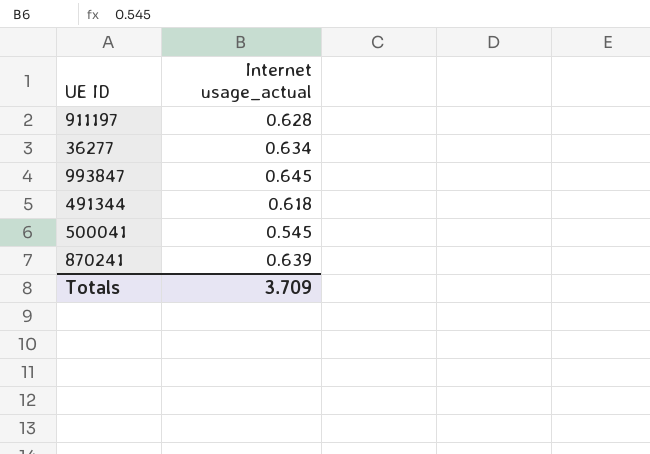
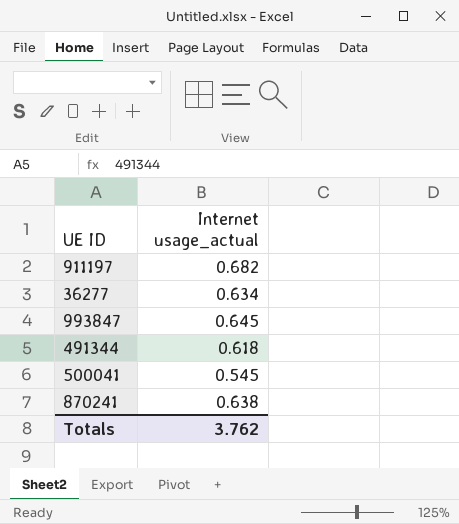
911197 | Internet usage_actual: 0.628 -> 0.682
870241 | Internet usage_actual: 0.639 -> 0.638
Totals | Internet usage_actual: 3.709 -> 3.762

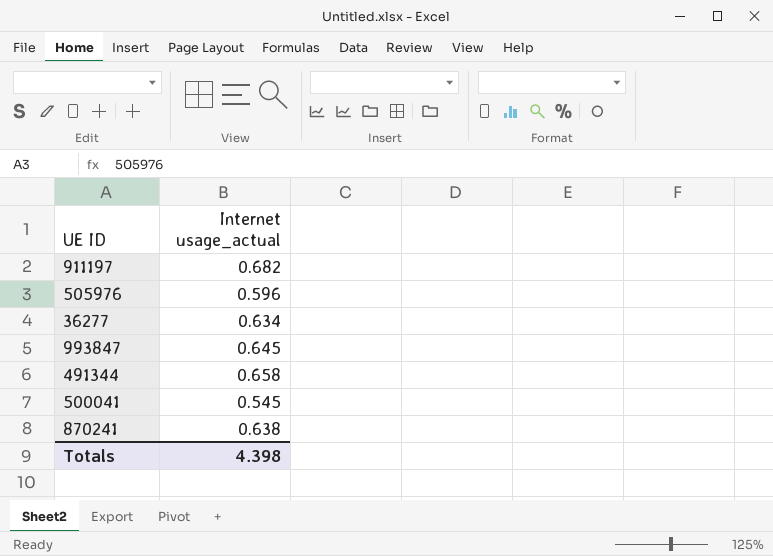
row 505976: none -> 0.596
491344 | Internet usage_actual: 0.618 -> 0.658
Totals | Internet usage_actual: 3.762 -> 4.398

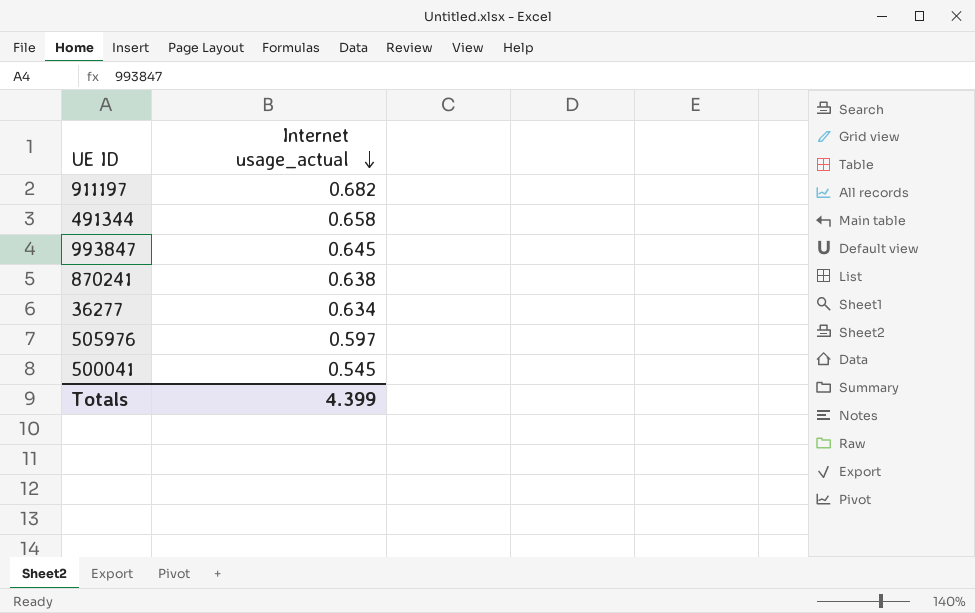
row order: none -> Internet usage_actual descending
505976 | Internet usage_actual: 0.596 -> 0.597
Totals | Internet usage_actual: 4.398 -> 4.399

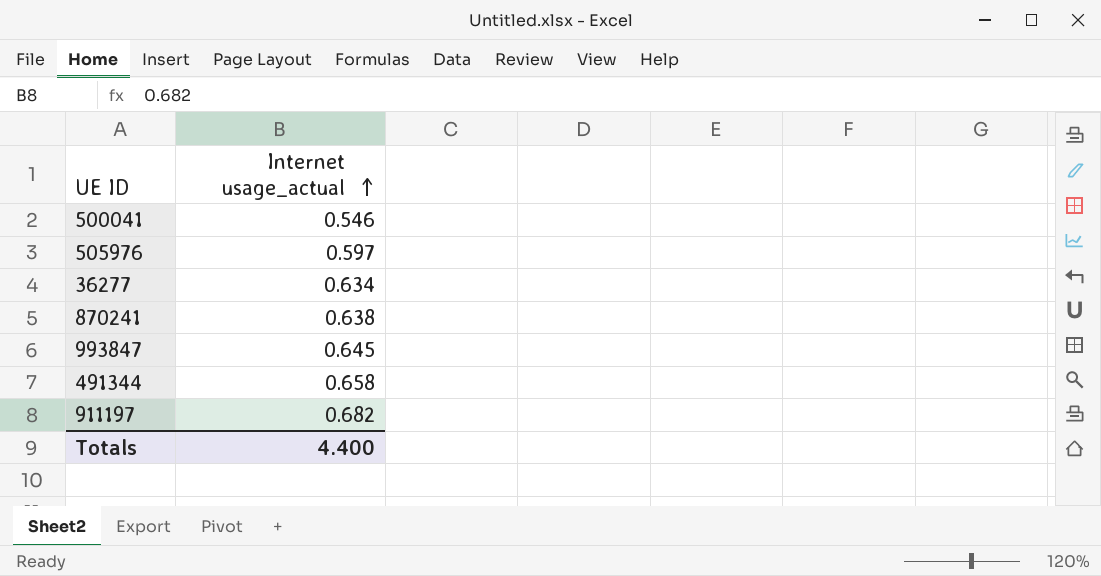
row order: Internet usage_actual descending -> Internet usage_actual ascending
500041 | Internet usage_actual: 0.545 -> 0.546
Totals | Internet usage_actual: 4.399 -> 4.400

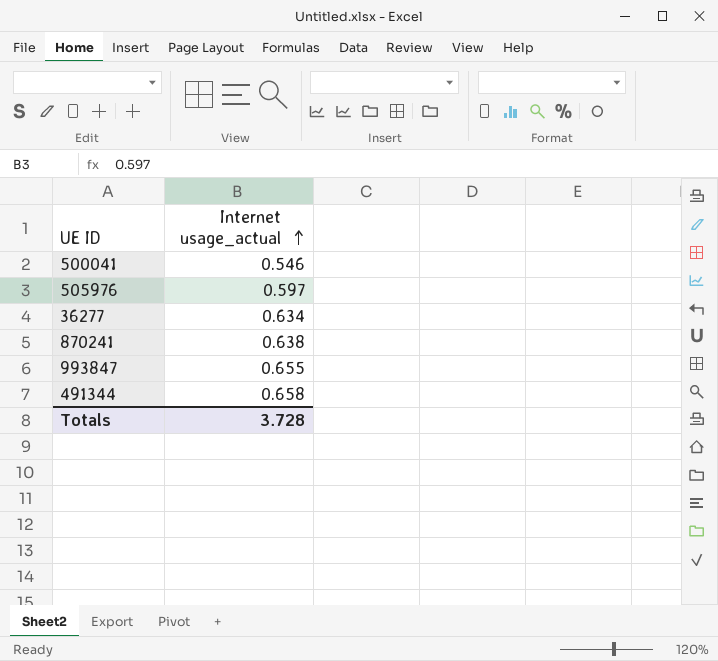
row 911197: 0.682 -> none
993847 | Internet usage_actual: 0.645 -> 0.655
Totals | Internet usage_actual: 4.400 -> 3.728

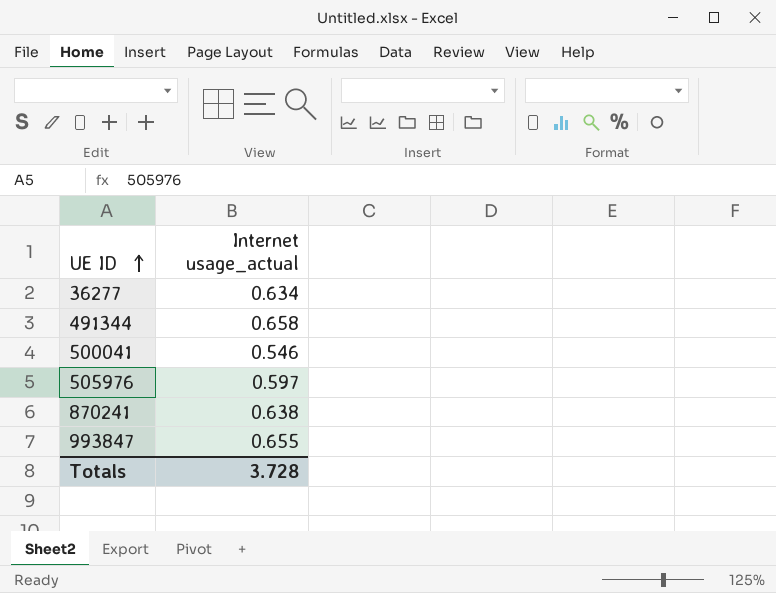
row order: Internet usage_actual ascending -> UE ID ascending

